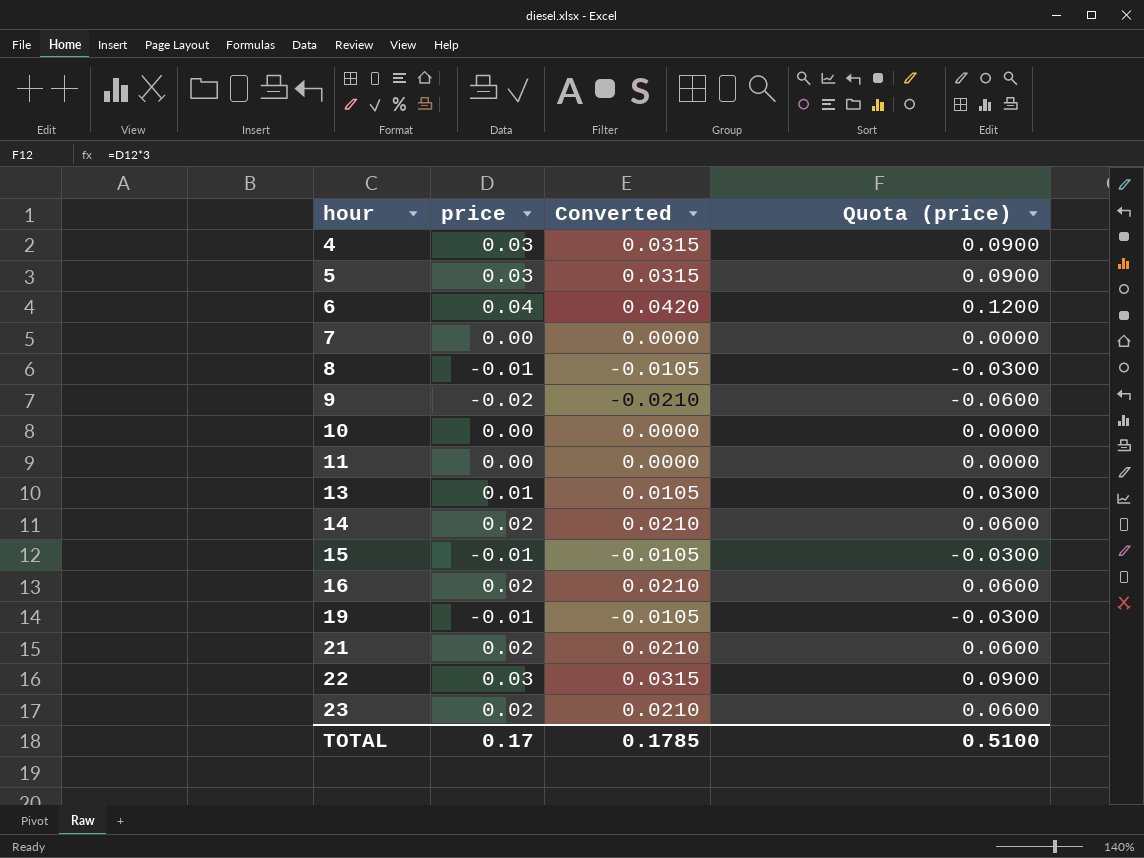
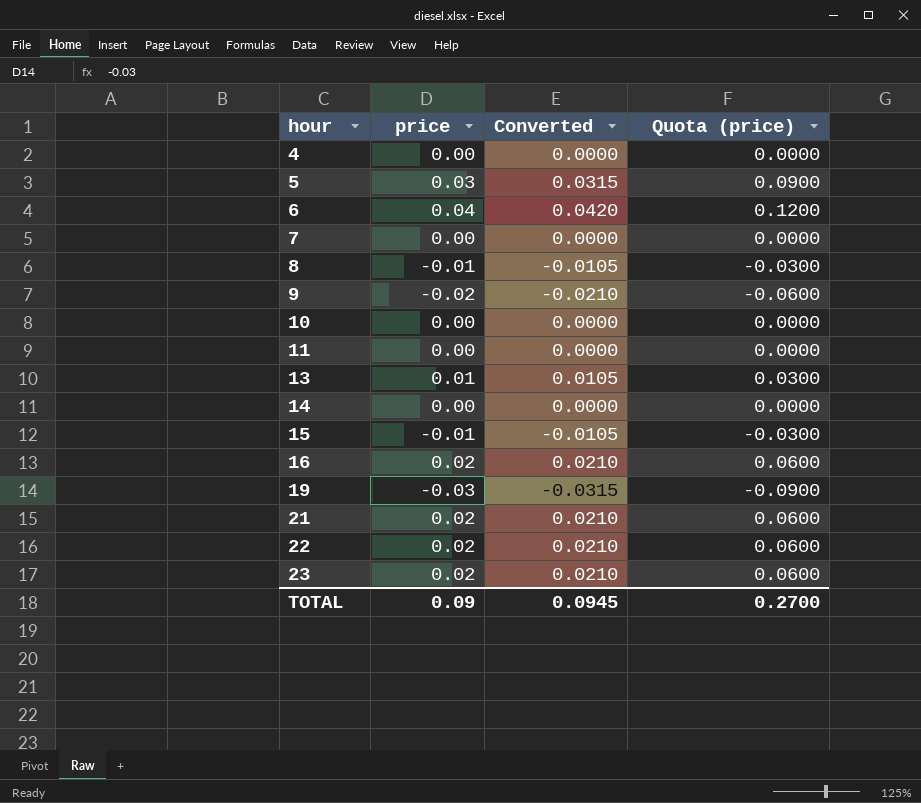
4 | price: 0.03 -> 0.00
4 | Converted: 0.0315 -> 0.0000
4 | Quota (price): 0.0900 -> 0.0000
14 | price: 0.02 -> 0.00
14 | Converted: 0.0210 -> 0.0000
14 | Quota (price): 0.0600 -> 0.0000
19 | price: -0.01 -> -0.03
19 | Converted: -0.0105 -> -0.0315
19 | Quota (price): -0.0300 -> -0.0900
22 | price: 0.03 -> 0.02
22 | Converted: 0.0315 -> 0.0210
22 | Quota (price): 0.0900 -> 0.0600
TOTAL | price: 0.17 -> 0.09
TOTAL | Converted: 0.1785 -> 0.0945
TOTAL | Quota (price): 0.5100 -> 0.2700

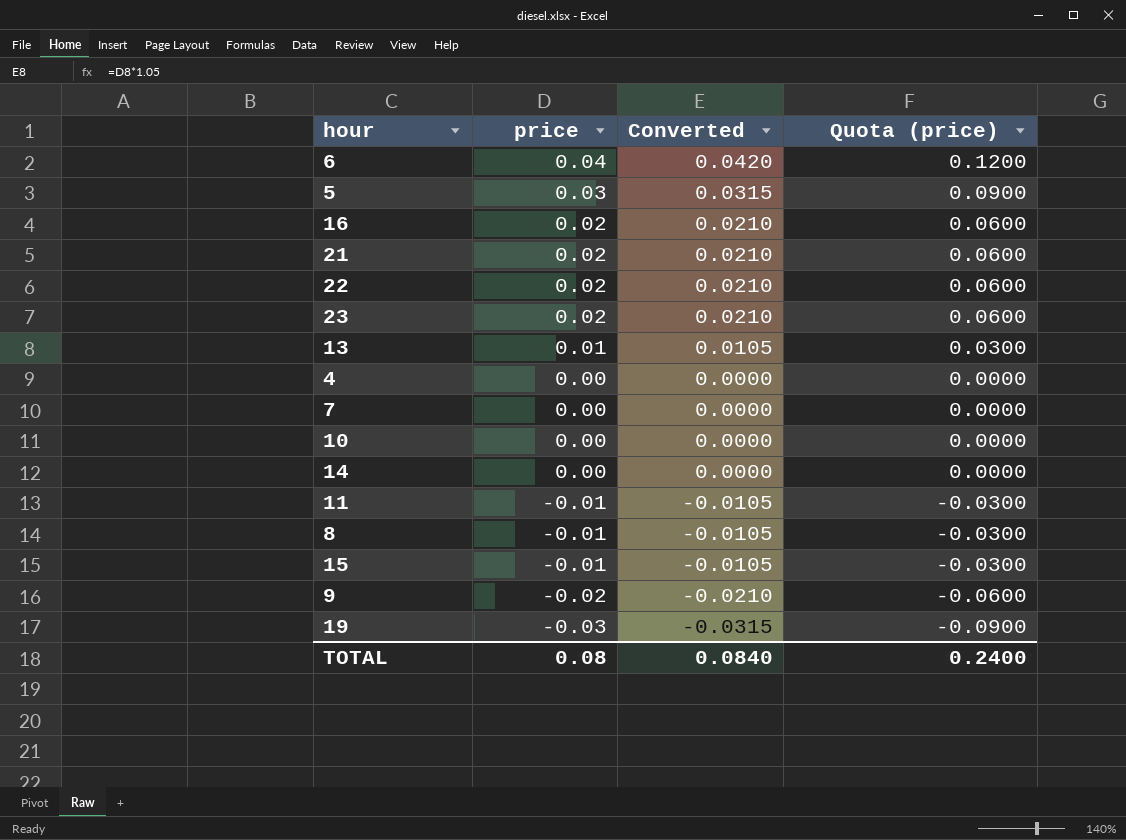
row order: hour ascending -> price descending
11 | price: 0.00 -> -0.01
11 | Converted: 0.0000 -> -0.0105
11 | Quota (price): 0.0000 -> -0.0300
TOTAL | price: 0.09 -> 0.08
TOTAL | Converted: 0.0945 -> 0.0840
TOTAL | Quota (price): 0.2700 -> 0.2400

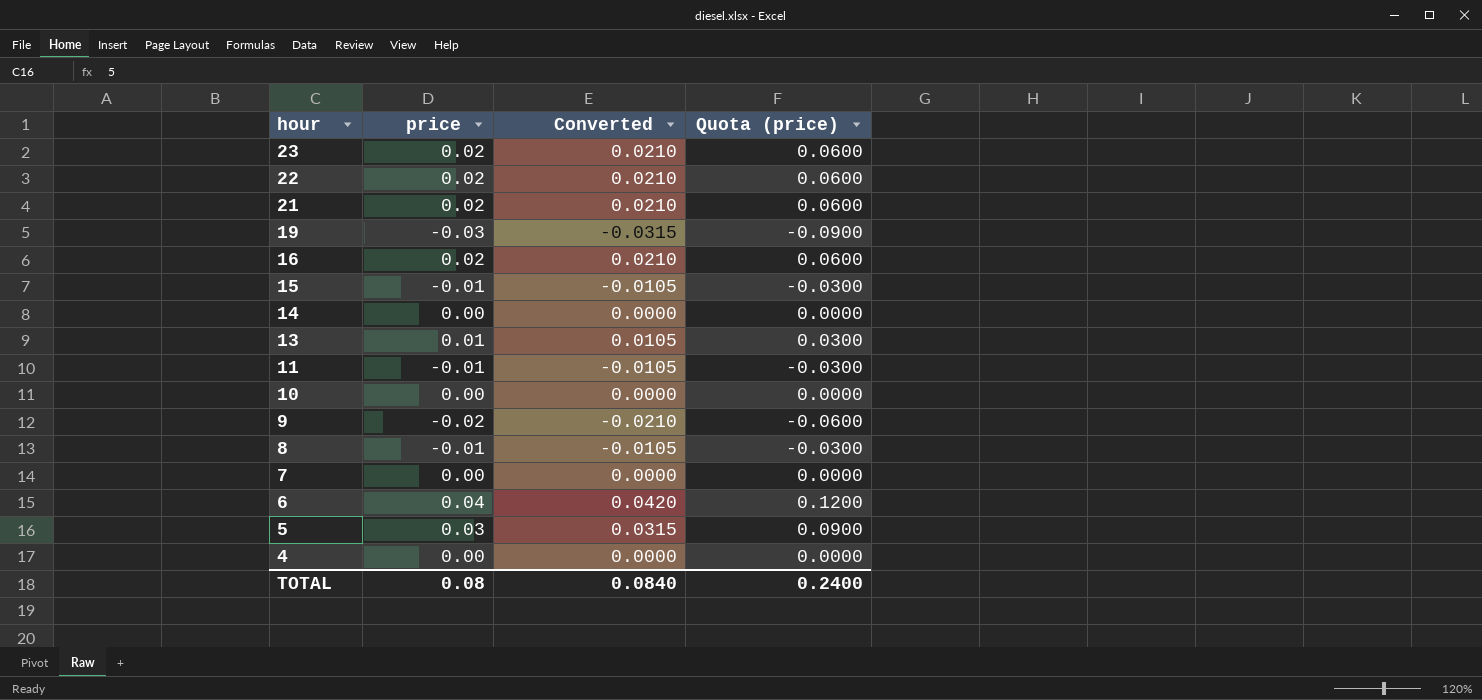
row order: price descending -> hour descending

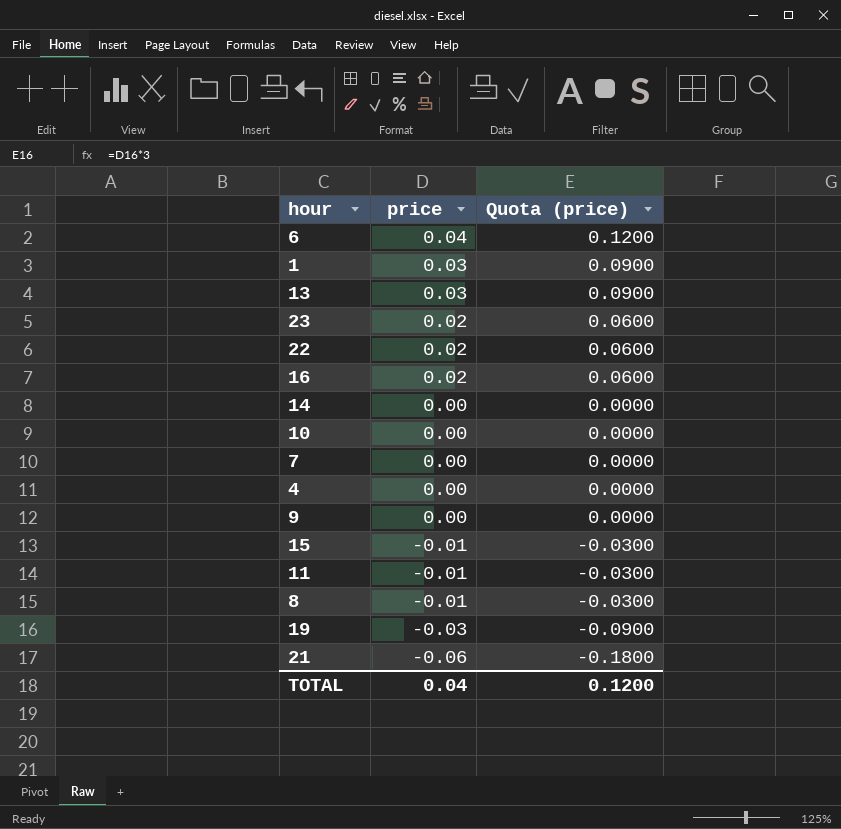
row order: hour descending -> price descending
column Converted | formula: [price] * 1.05 -> none
row 5: 0.03 | 0.0315 | 0.0900 -> none
row 1: none -> 0.03 | 0.0900
13 | price: 0.01 -> 0.03
13 | Quota (price): 0.0300 -> 0.0900
9 | price: -0.02 -> 0.00
9 | Quota (price): -0.0600 -> 0.0000
21 | price: 0.02 -> -0.06
21 | Quota (price): 0.0600 -> -0.1800
TOTAL | price: 0.08 -> 0.04
TOTAL | Quota (price): 0.2400 -> 0.1200

